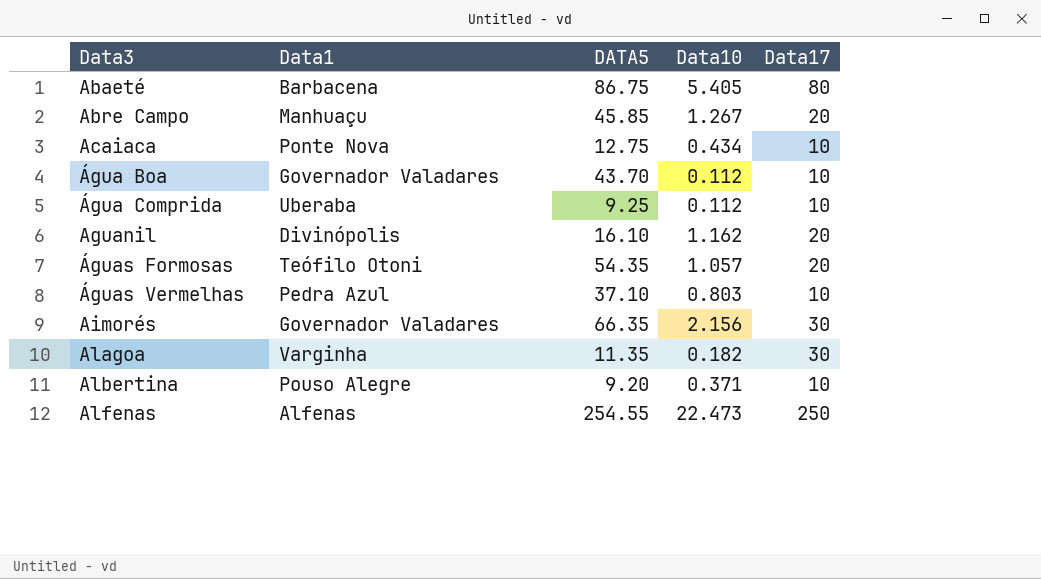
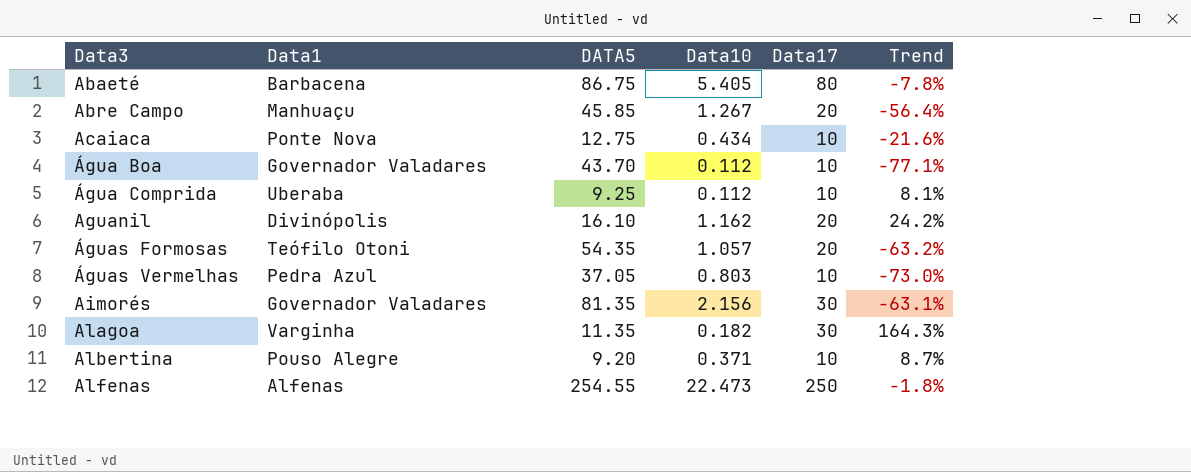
column Trend | formula: none -> ([Data17] - [DATA5]) / [DATA5]
Águas Vermelhas | DATA5: 37.10 -> 37.05
Aimorés | DATA5: 66.35 -> 81.35

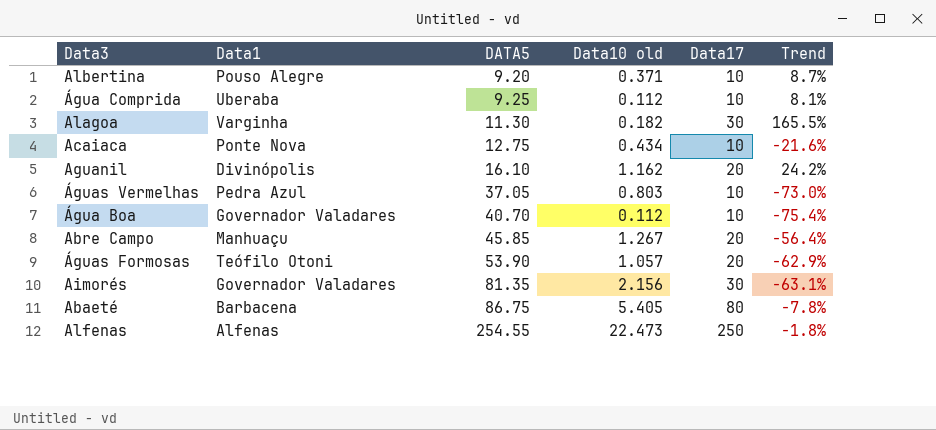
row order: Data3 ascending -> DATA5 ascending
column name: Data10 -> Data10 old
Alagoa | DATA5: 11.35 -> 11.30
Alagoa | Trend: 164.3% -> 165.5%
Água Boa | DATA5: 43.70 -> 40.70
Água Boa | Trend: -77.1% -> -75.4%
Águas Formosas | DATA5: 54.35 -> 53.90
Águas Formosas | Trend: -63.2% -> -62.9%

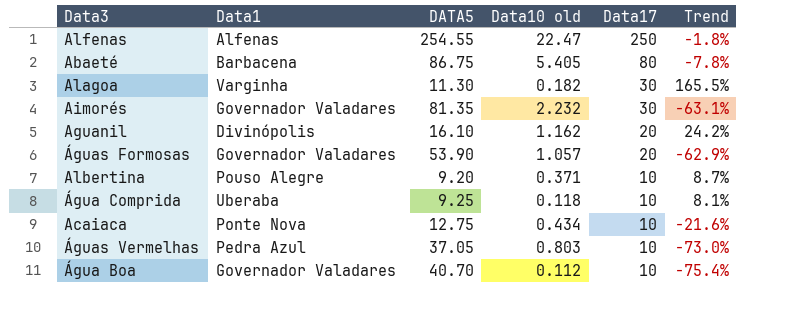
row order: DATA5 ascending -> Data17 descending
row Abre Campo: Manhuaçu | 45.85 | 1.267 | 20 | -56.4% -> none
Alfenas | Data10 old: 22.473 -> 22.47
Aimorés | Data10 old: 2.156 -> 2.232
Águas Formosas | Data1: Teófilo Otoni -> Governador Valadares
Água Comprida | Data10 old: 0.112 -> 0.118

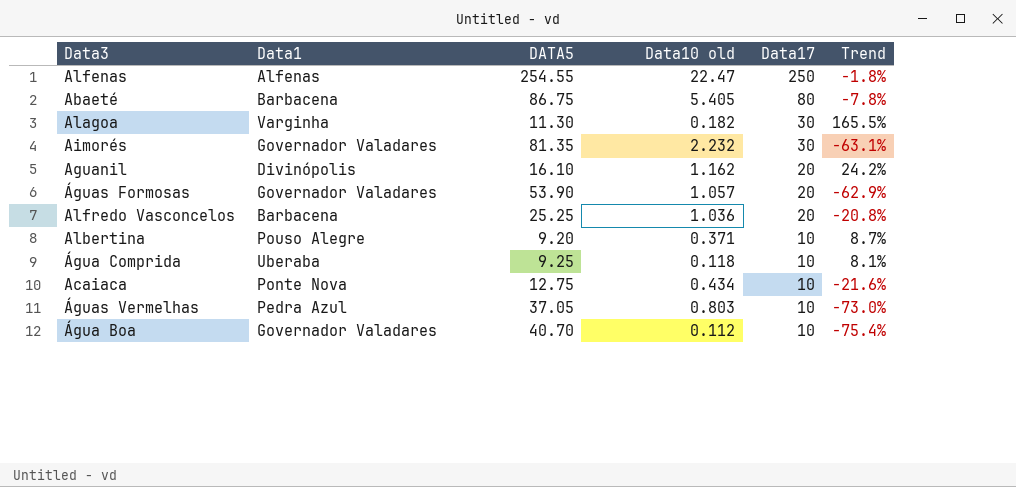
row Alfredo Vasconcelos: none -> Barbacena | 25.25 | 1.036 | 20 | -20.8%

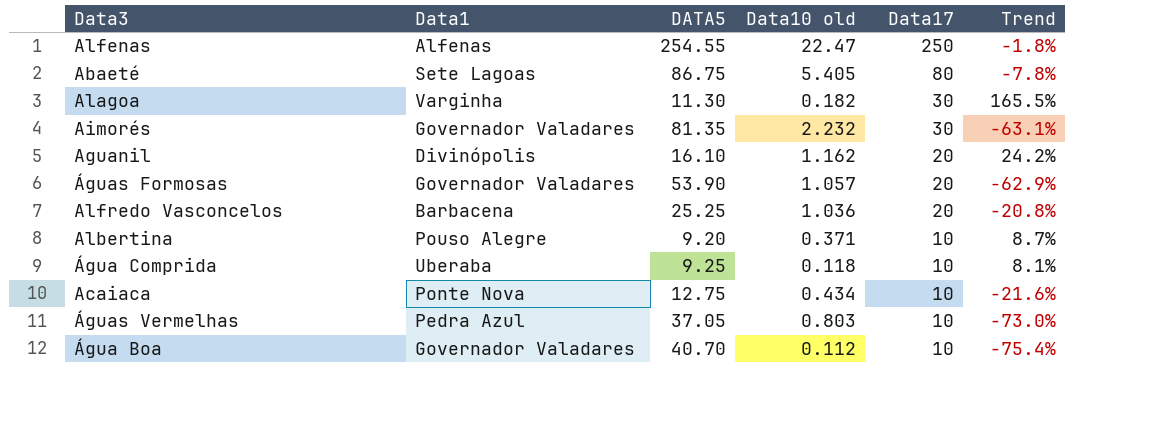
Abaeté | Data1: Barbacena -> Sete Lagoas

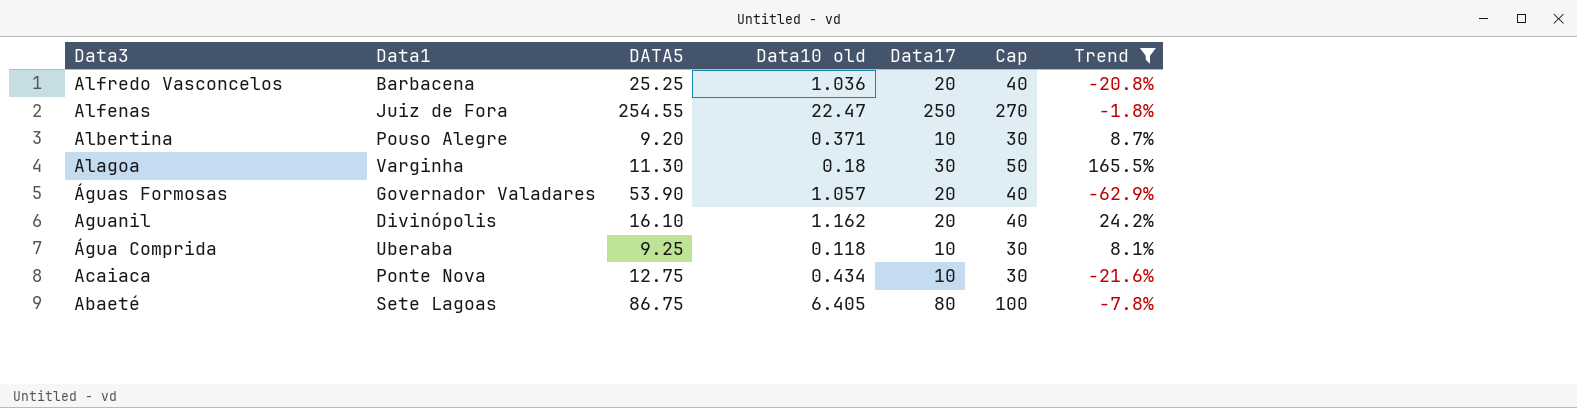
filter: none -> Trend >= -62.9%
row order: Data17 descending -> Data3 descending
column Cap | formula: none -> [Data17] + 20
Alfenas | Data1: Alfenas -> Juiz de Fora
Alagoa | Data10 old: 0.182 -> 0.18
Abaeté | Data10 old: 5.405 -> 6.405

